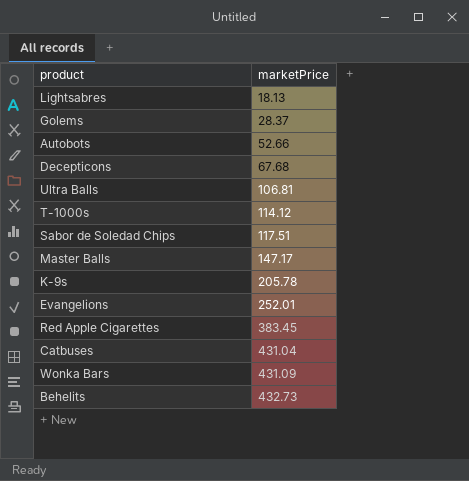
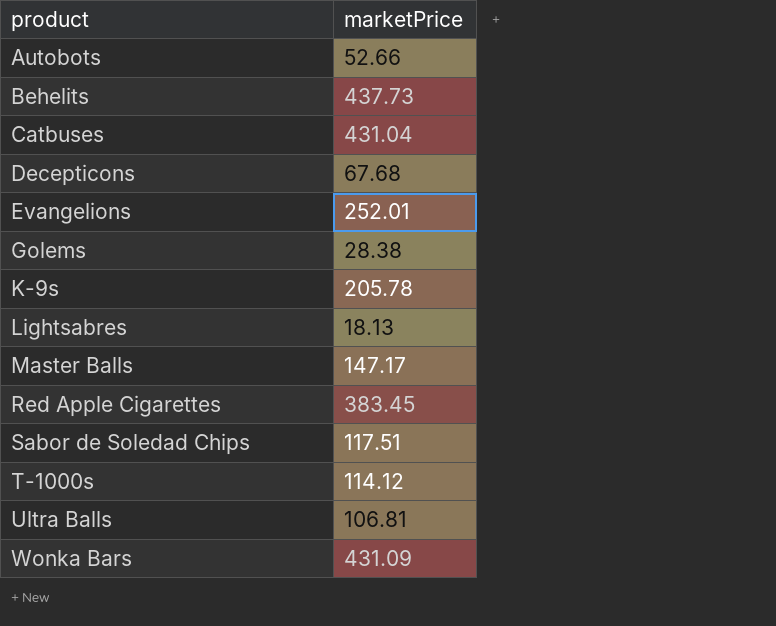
row order: marketPrice ascending -> product ascending
Behelits | marketPrice: 432.73 -> 437.73
Golems | marketPrice: 28.37 -> 28.38

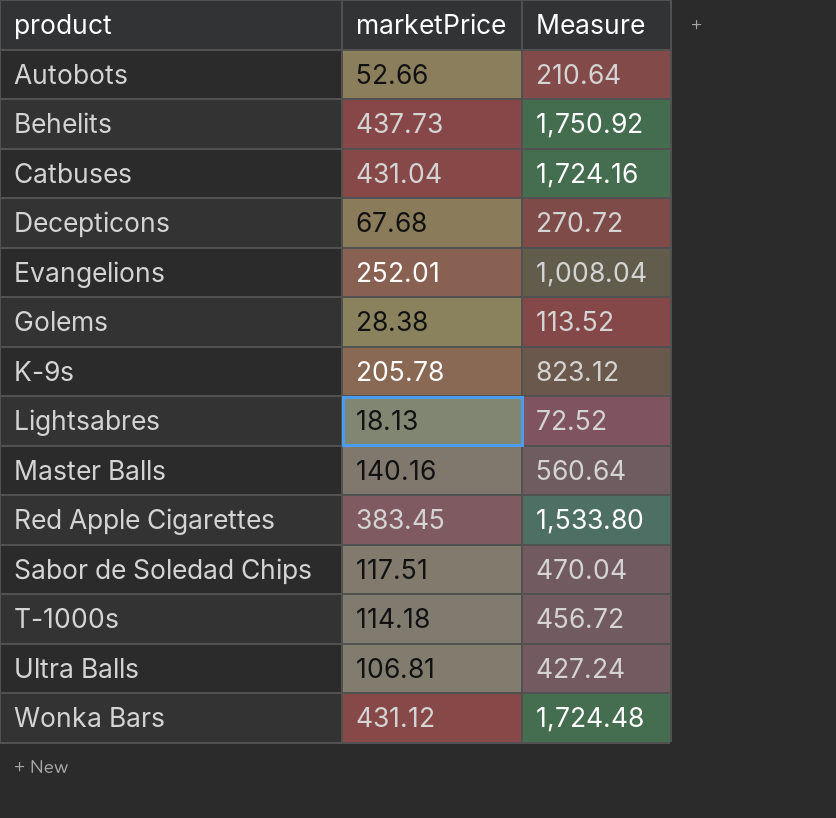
column Measure | formula: none -> [marketPrice] * 4
Master Balls | marketPrice: 147.17 -> 140.16
T-1000s | marketPrice: 114.12 -> 114.18
Wonka Bars | marketPrice: 431.09 -> 431.12

